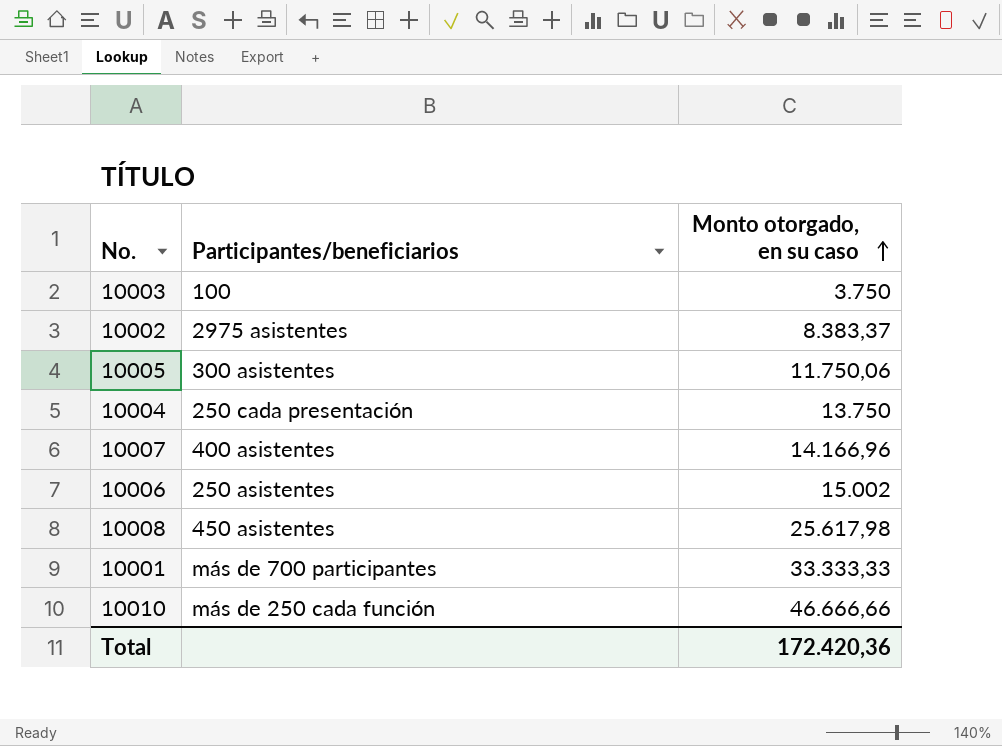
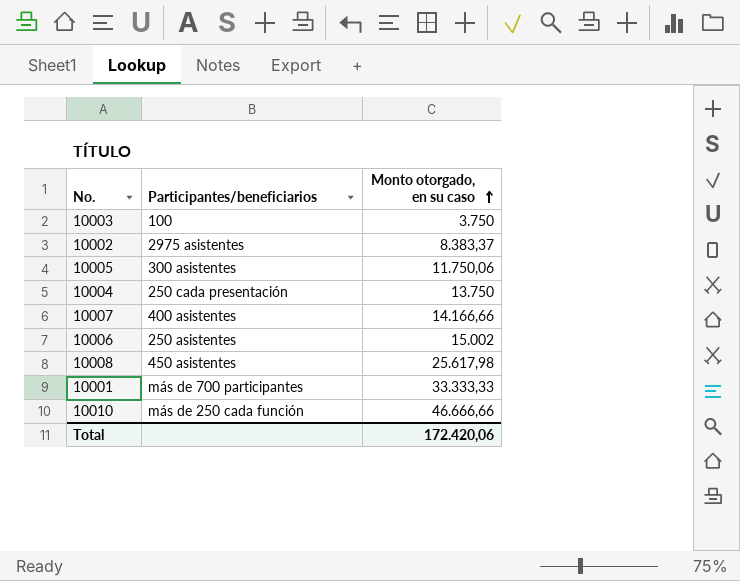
10007 | Monto otorgado, en su caso: 14.166,96 -> 14.166,66
Total | Monto otorgado, en su caso: 172.420,36 -> 172.420,06

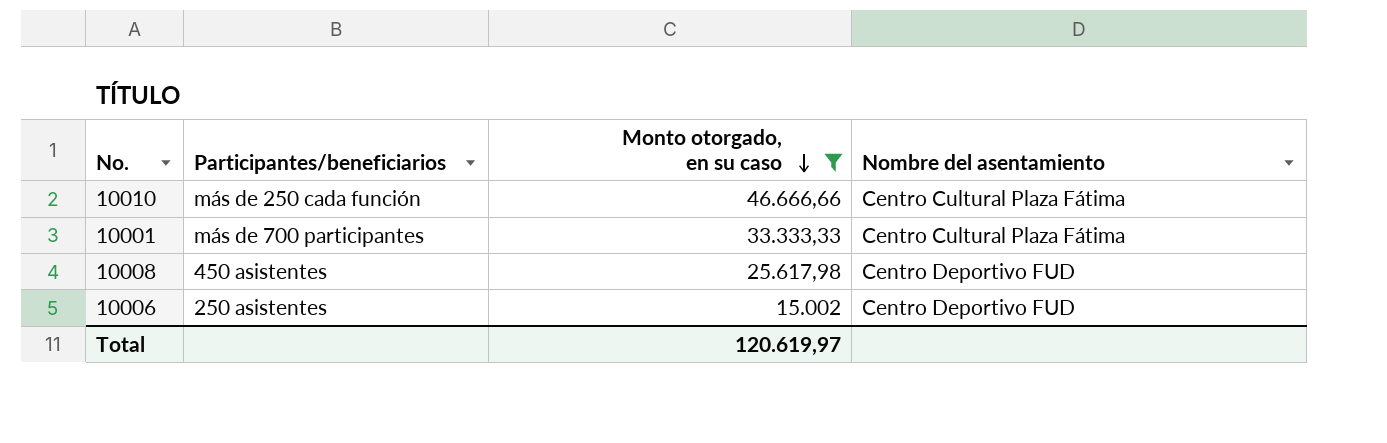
filter: none -> Monto otorgado, en su caso >= 15.002
row order: Monto otorgado, en su caso ascending -> Monto otorgado, en su caso descending
column Nombre del asentamiento | position: none -> 4
Total | Monto otorgado, en su caso: 172.420,06 -> 120.619,97

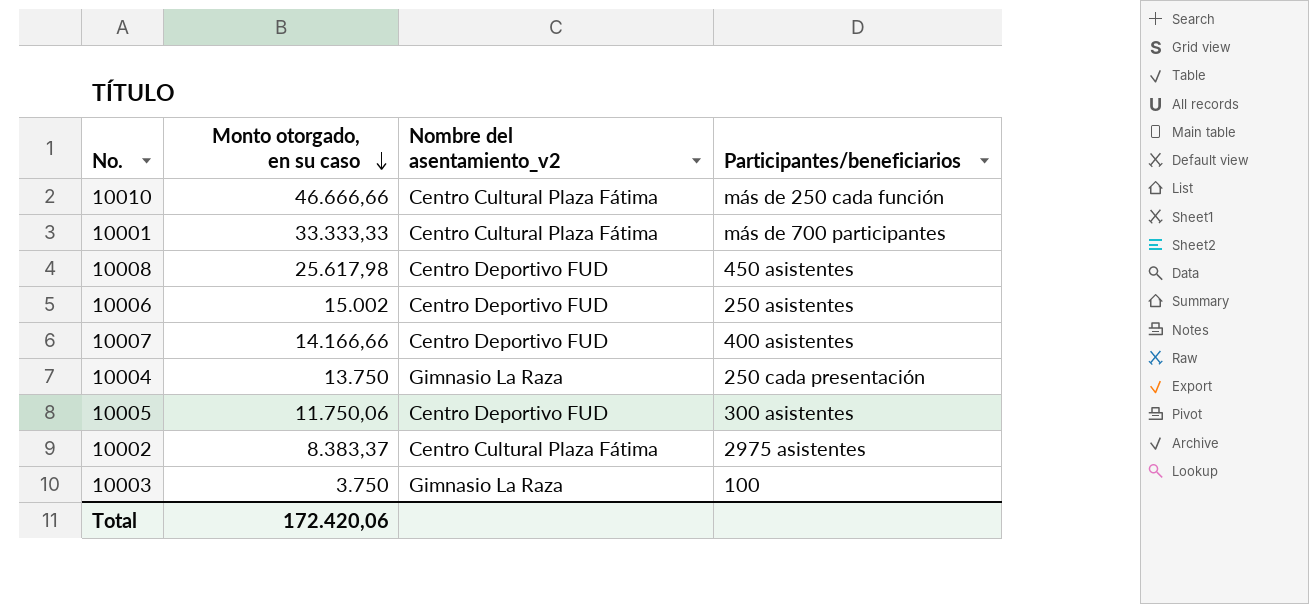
filter: Monto otorgado, en su caso >= 15.002 -> none
column name: Nombre del asentamiento -> Nombre del asentamiento_v2
column Participantes/beneficiarios | position: 2 -> 4
Total | Monto otorgado, en su caso: 120.619,97 -> 172.420,06

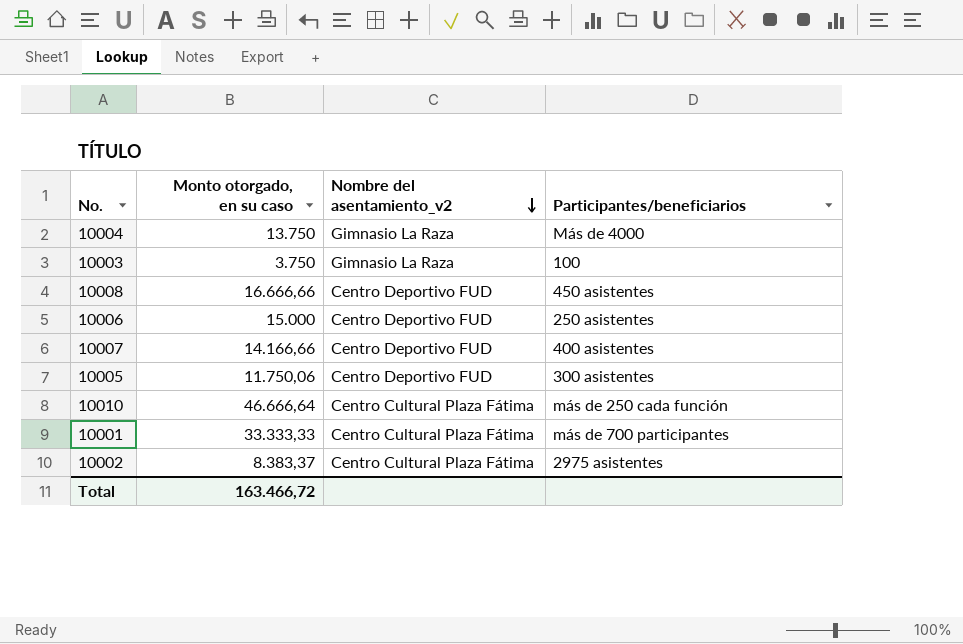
row order: Monto otorgado, en su caso descending -> Nombre del asentamiento_v2 descending
10004 | Participantes/beneficiarios: 250 cada presentación -> Más de 4000
10008 | Monto otorgado, en su caso: 25.617,98 -> 16.666,66
10006 | Monto otorgado, en su caso: 15.002 -> 15.000
10010 | Monto otorgado, en su caso: 46.666,66 -> 46.666,64
Total | Monto otorgado, en su caso: 172.420,06 -> 163.466,72

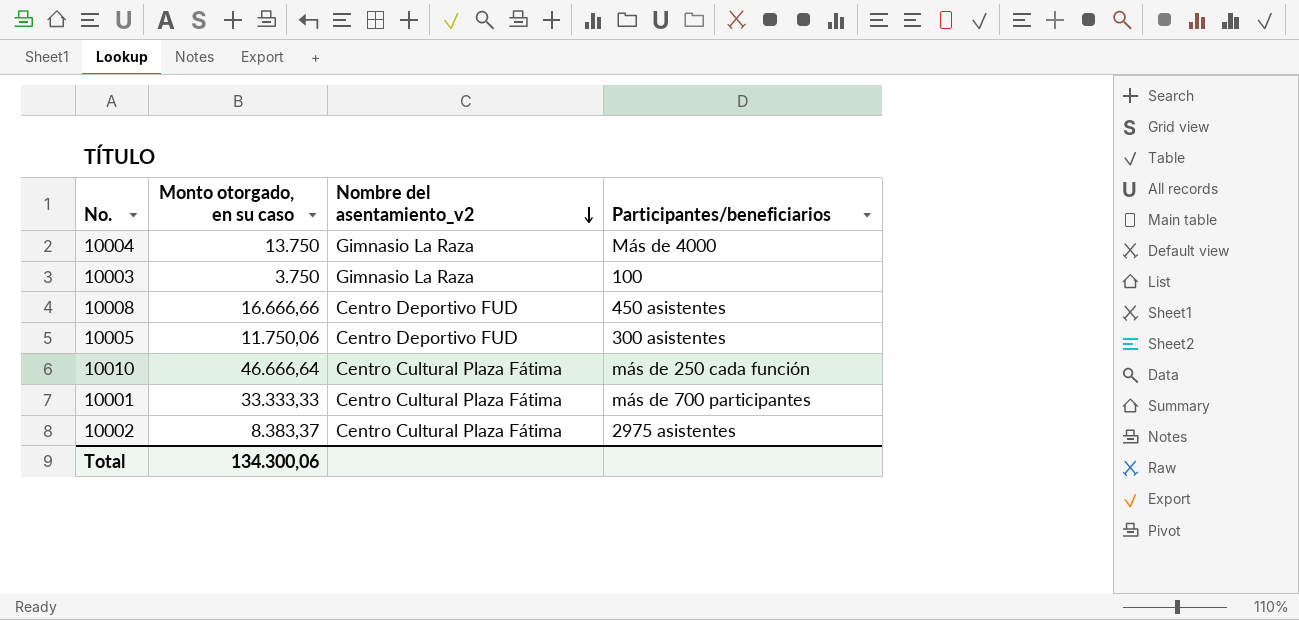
row 10006: 15.000 | Centro Deportivo FUD | 250 asistentes -> none
row 10007: 14.166,66 | Centro Deportivo FUD | 400 asistentes -> none
Total | Monto otorgado, en su caso: 163.466,72 -> 134.300,06

